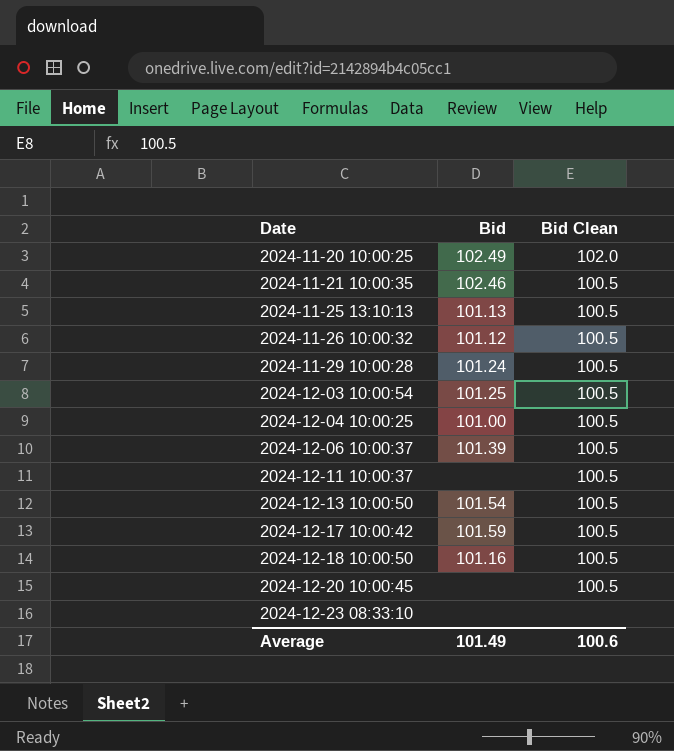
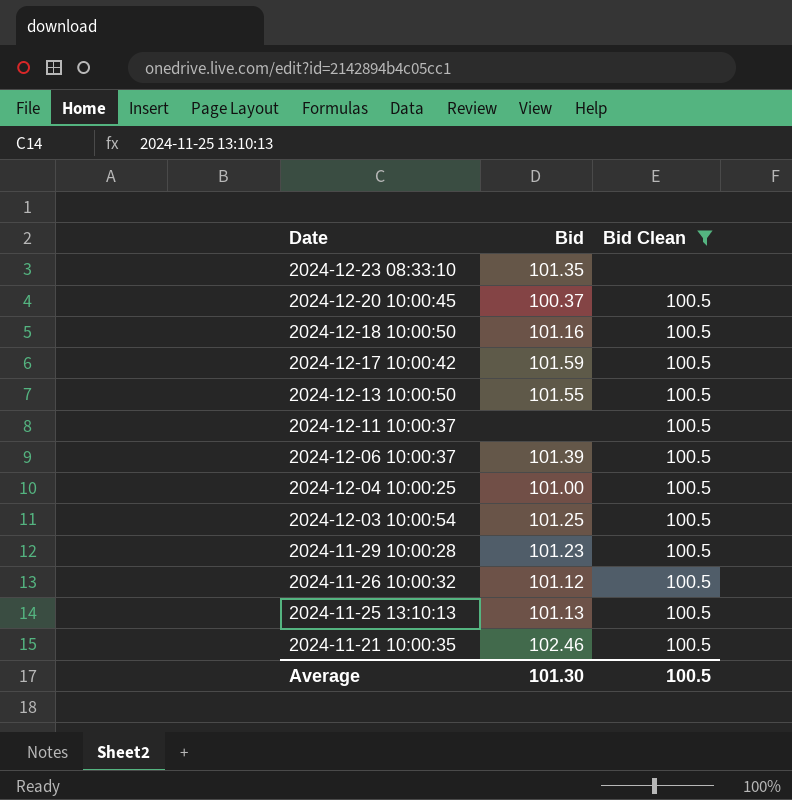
filter: none -> Bid Clean != 102.0
row order: Date ascending -> Date descending
2024-12-23 08:33:10 | Bid: none -> 101.35
2024-12-20 10:00:45 | Bid: none -> 100.37
2024-12-13 10:00:50 | Bid: 101.54 -> 101.55
2024-11-29 10:00:28 | Bid: 101.24 -> 101.23
Average | Bid: 101.49 -> 101.30
Average | Bid Clean: 100.6 -> 100.5

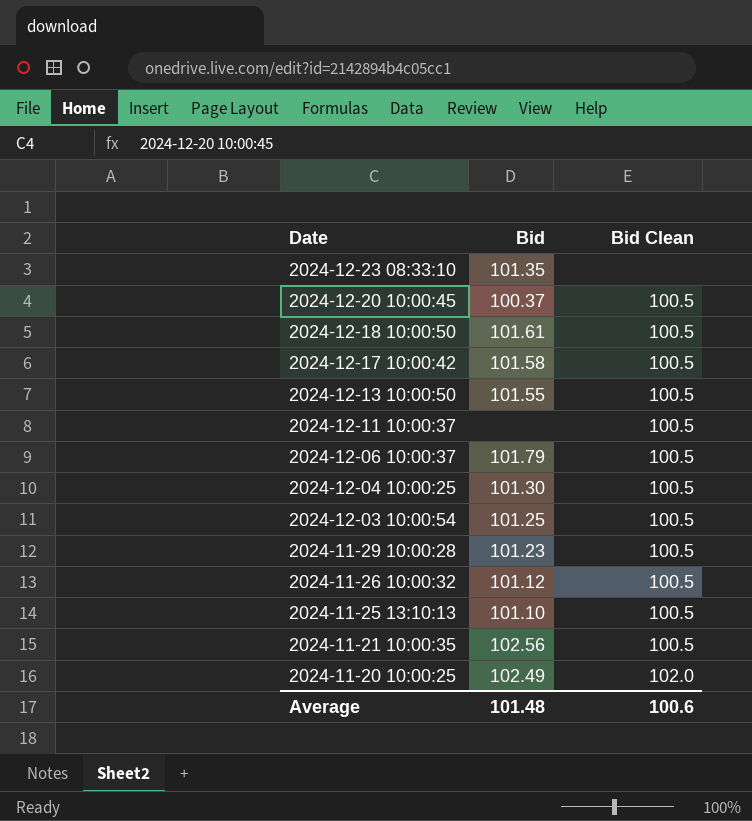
filter: Bid Clean != 102.0 -> none
2024-12-18 10:00:50 | Bid: 101.16 -> 101.61
2024-12-17 10:00:42 | Bid: 101.59 -> 101.58
2024-12-06 10:00:37 | Bid: 101.39 -> 101.79
2024-12-04 10:00:25 | Bid: 101.00 -> 101.30
2024-11-25 13:10:13 | Bid: 101.13 -> 101.10
2024-11-21 10:00:35 | Bid: 102.46 -> 102.56
Average | Bid: 101.30 -> 101.48
Average | Bid Clean: 100.5 -> 100.6

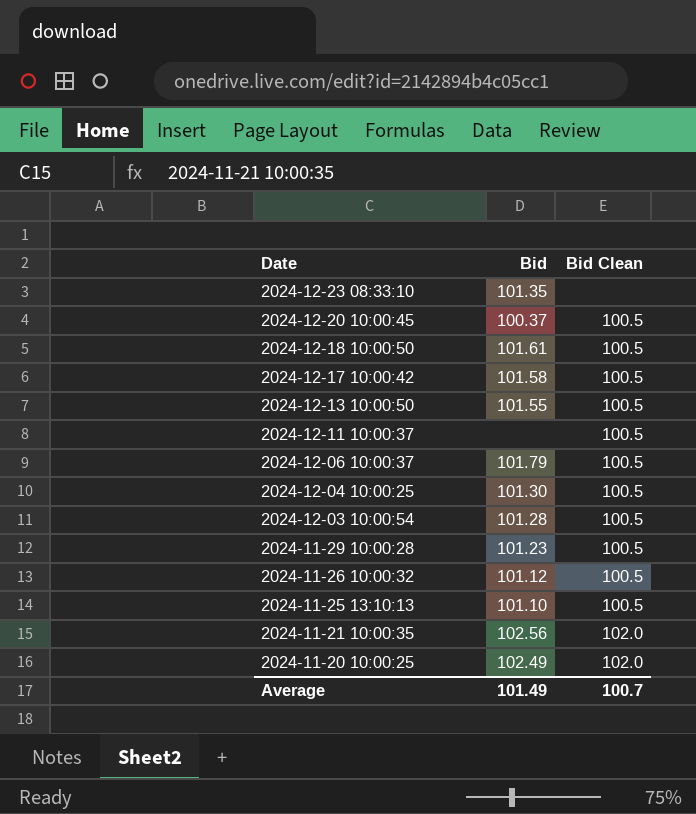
2024-12-03 10:00:54 | Bid: 101.25 -> 101.28
2024-11-21 10:00:35 | Bid Clean: 100.5 -> 102.0
Average | Bid: 101.48 -> 101.49
Average | Bid Clean: 100.6 -> 100.7

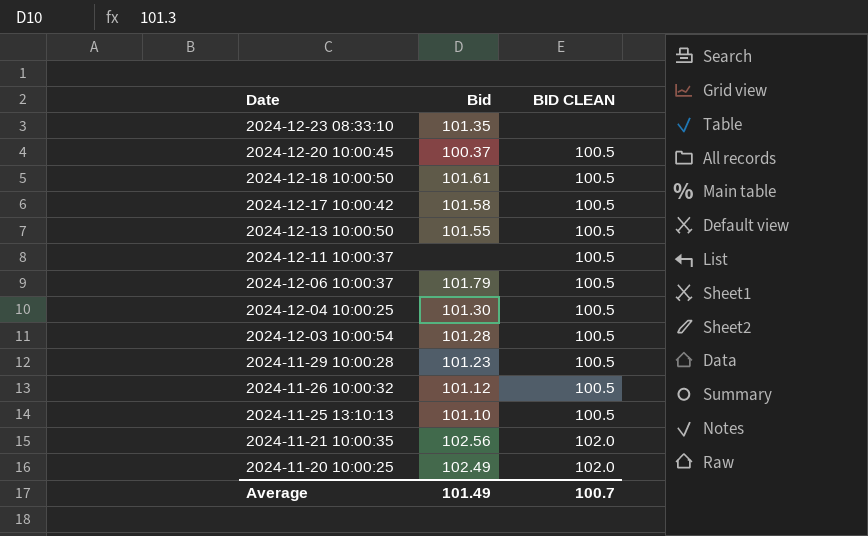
column name: Bid Clean -> BID CLEAN

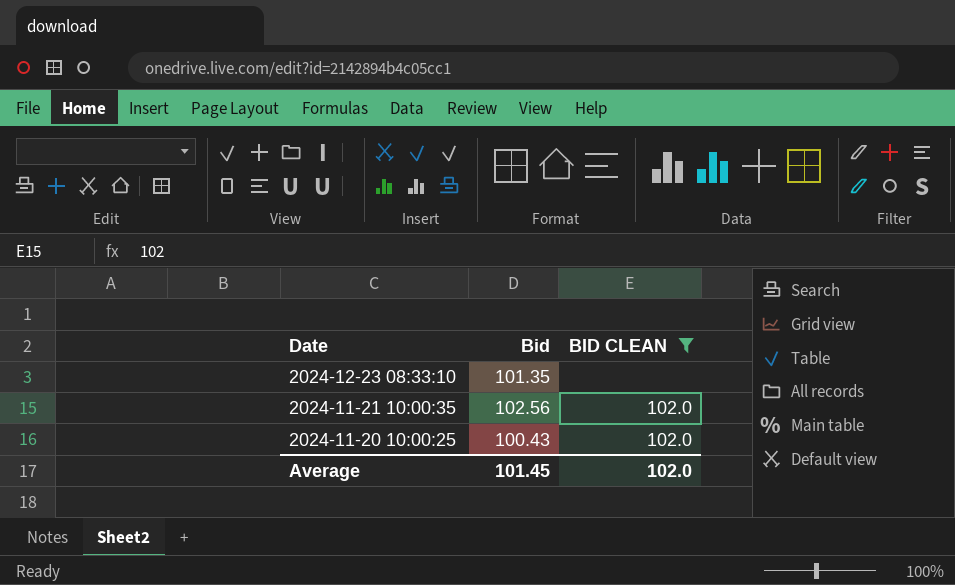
filter: none -> BID CLEAN != 100.5
2024-11-20 10:00:25 | Bid: 102.49 -> 100.43
Average | Bid: 101.49 -> 101.45
Average | BID CLEAN: 100.7 -> 102.0

